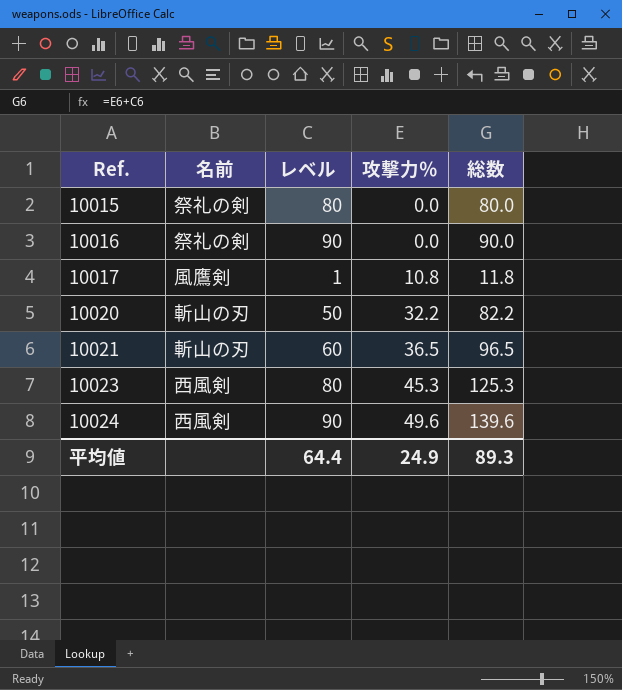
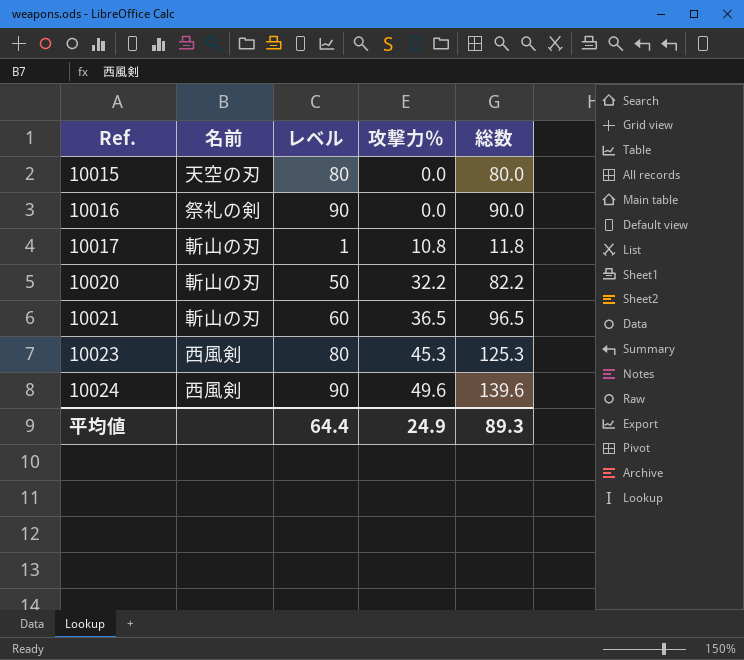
10015 | 名前: 祭礼の剣 -> 天空の刃
10017 | 名前: 風鷹剣 -> 斬山の刃

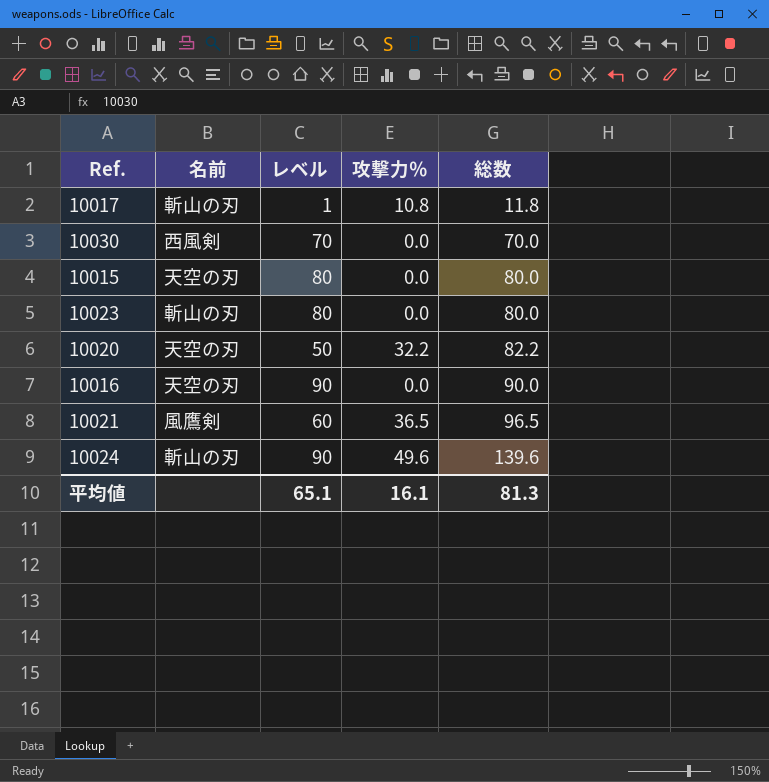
row order: Ref. ascending -> 総数 ascending
row 10030: none -> 西風剣 | 70 | 0.0 | 70.0
10023 | 名前: 西風剣 -> 斬山の刃
10023 | 攻撃力％: 45.3 -> 0.0
10023 | 総数: 125.3 -> 80.0
10020 | 名前: 斬山の刃 -> 天空の刃
10016 | 名前: 祭礼の剣 -> 天空の刃
10021 | 名前: 斬山の刃 -> 風鷹剣
10024 | 名前: 西風剣 -> 斬山の刃
平均値 | レベル: 64.4 -> 65.1
平均値 | 攻撃力％: 24.9 -> 16.1
平均値 | 総数: 89.3 -> 81.3

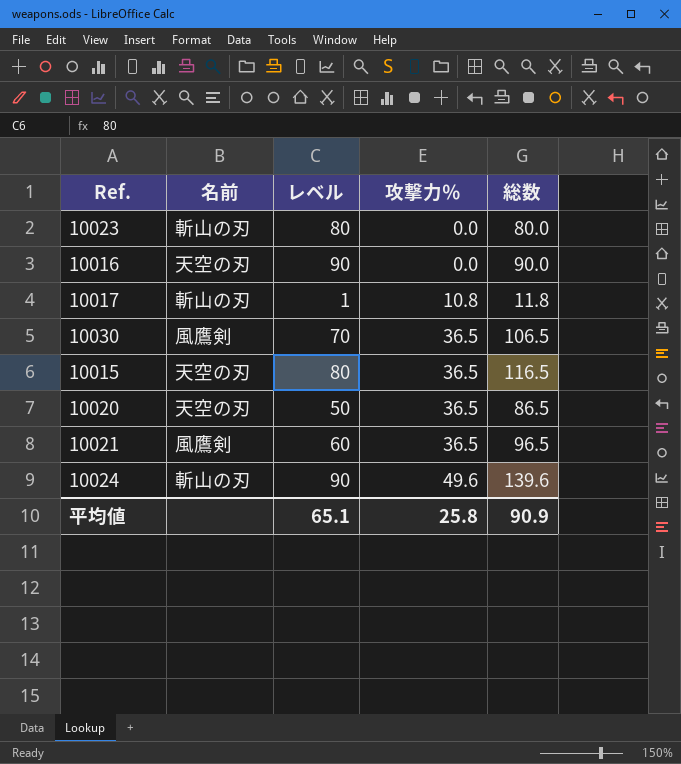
row order: 総数 ascending -> 攻撃力％ ascending
10030 | 名前: 西風剣 -> 風鷹剣
10030 | 攻撃力％: 0.0 -> 36.5
10030 | 総数: 70.0 -> 106.5
10015 | 攻撃力％: 0.0 -> 36.5
10015 | 総数: 80.0 -> 116.5
10020 | 攻撃力％: 32.2 -> 36.5
10020 | 総数: 82.2 -> 86.5
平均値 | 攻撃力％: 16.1 -> 25.8
平均値 | 総数: 81.3 -> 90.9

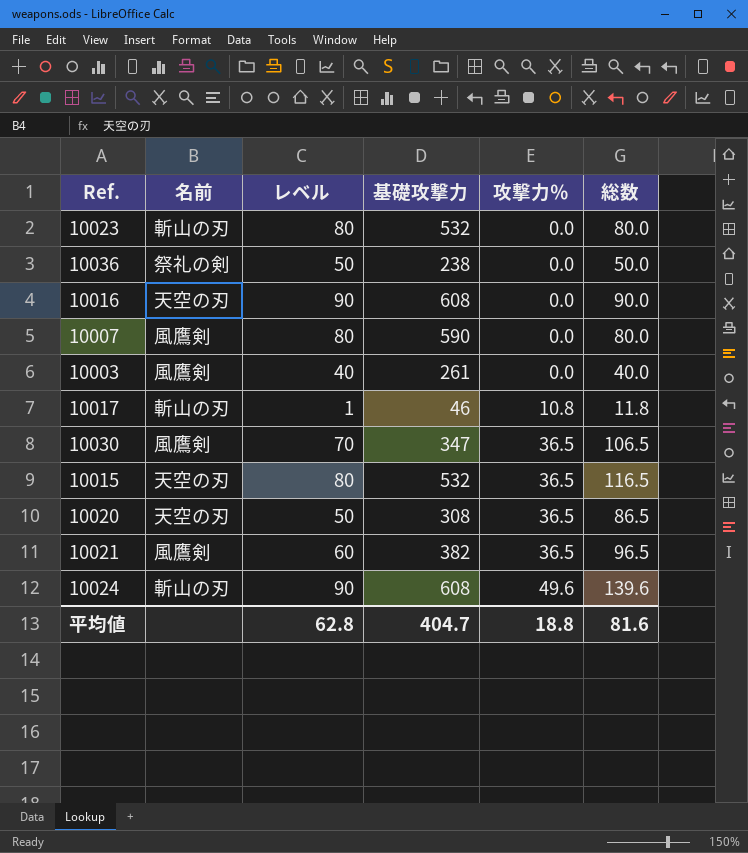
column 基礎攻撃力 | position: none -> 4
row 10036: none -> 祭礼の剣 | 50 | 238 | 0.0 | 50.0
row 10007: none -> 風鷹剣 | 80 | 590 | 0.0 | 80.0
row 10003: none -> 風鷹剣 | 40 | 261 | 0.0 | 40.0
平均値 | レベル: 65.1 -> 62.8
平均値 | 攻撃力％: 25.8 -> 18.8
平均値 | 総数: 90.9 -> 81.6

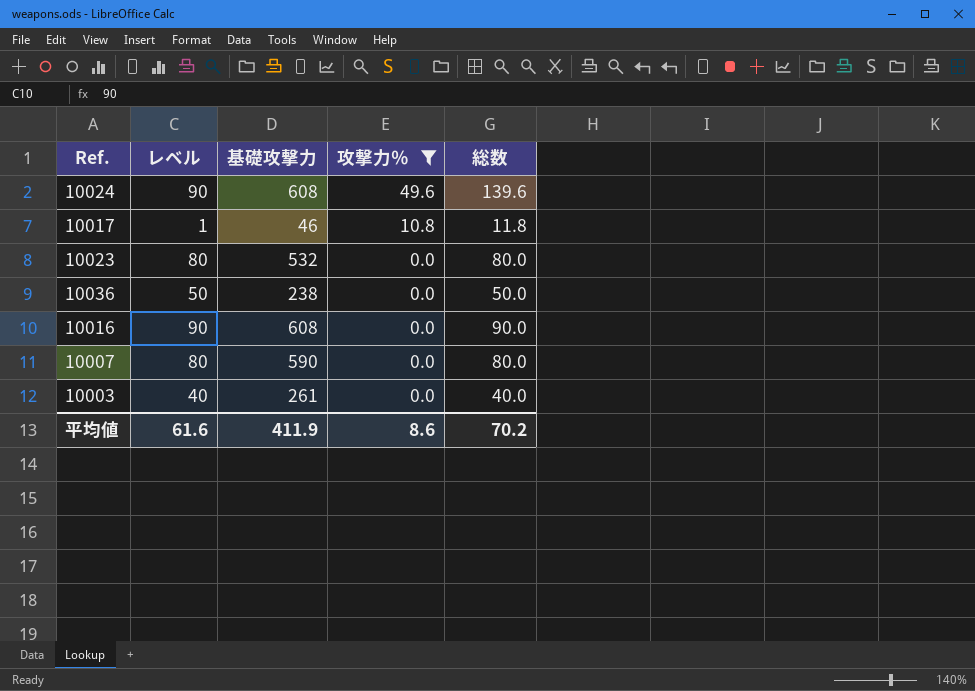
filter: none -> 攻撃力％ != 36.5
row order: 攻撃力％ ascending -> 攻撃力％ descending
column 名前 | position: 2 -> none
平均値 | レベル: 62.8 -> 61.6
平均値 | 基礎攻撃力: 404.7 -> 411.9
平均値 | 攻撃力％: 18.8 -> 8.6
平均値 | 総数: 81.6 -> 70.2

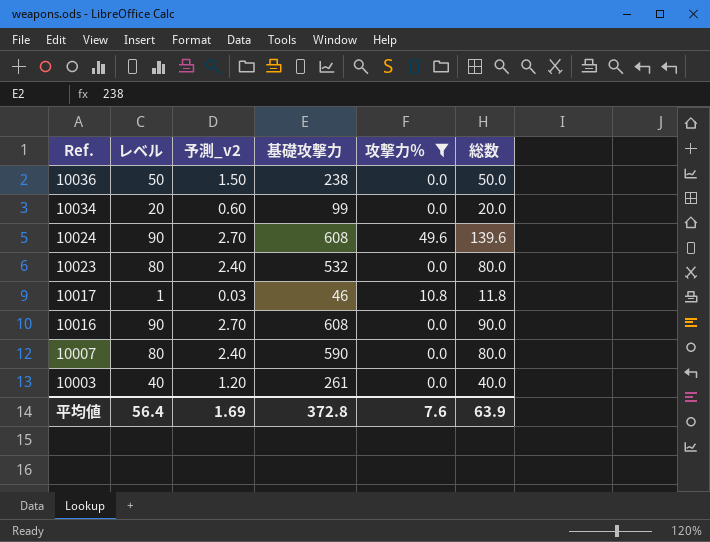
row order: 攻撃力％ descending -> Ref. descending
column 予測_v2 | formula: none -> [レベル] * 0.03
row 10034: none -> 20 | 0.60 | 99 | 0.0 | 20.0
平均値 | レベル: 61.6 -> 56.4
平均値 | 基礎攻撃力: 411.9 -> 372.8
平均値 | 攻撃力％: 8.6 -> 7.6
平均値 | 総数: 70.2 -> 63.9

